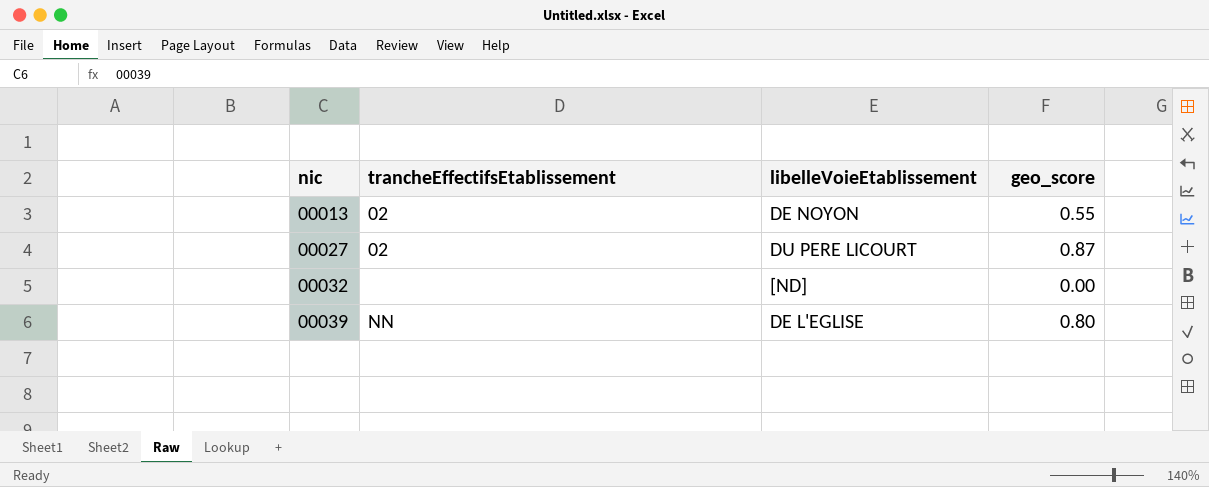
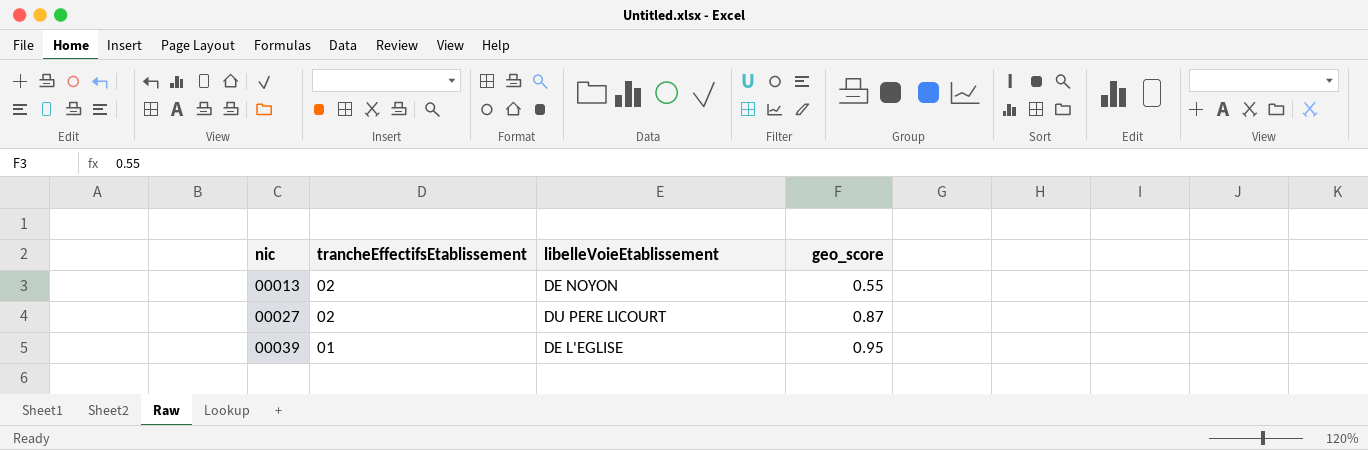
row 00032: none | [ND] | 0.00 -> none
00039 | trancheEffectifsEtablissement: NN -> 01
00039 | geo_score: 0.80 -> 0.95

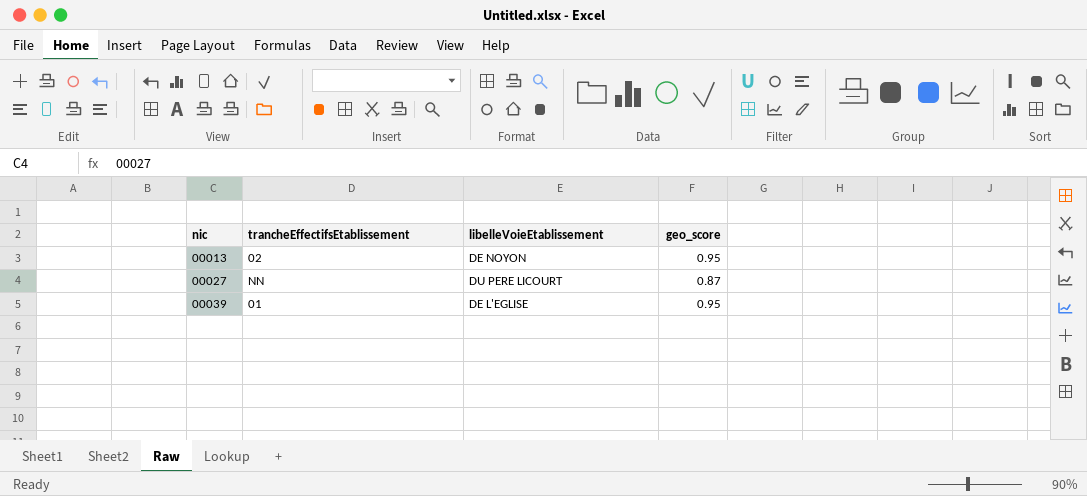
00013 | geo_score: 0.55 -> 0.95
00027 | trancheEffectifsEtablissement: 02 -> NN

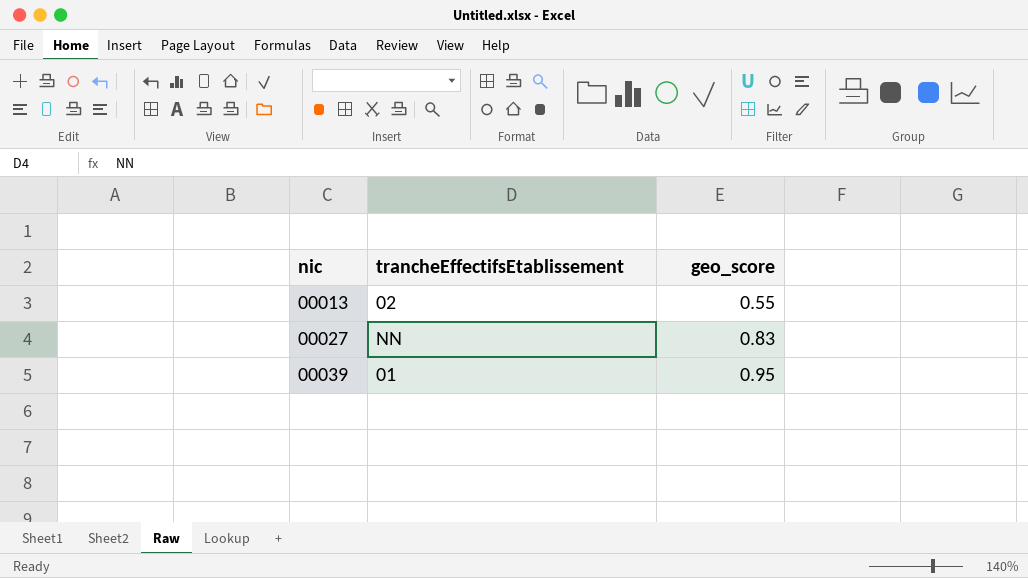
column libelleVoieEtablissement | position: 3 -> none
00013 | geo_score: 0.95 -> 0.55
00027 | geo_score: 0.87 -> 0.83

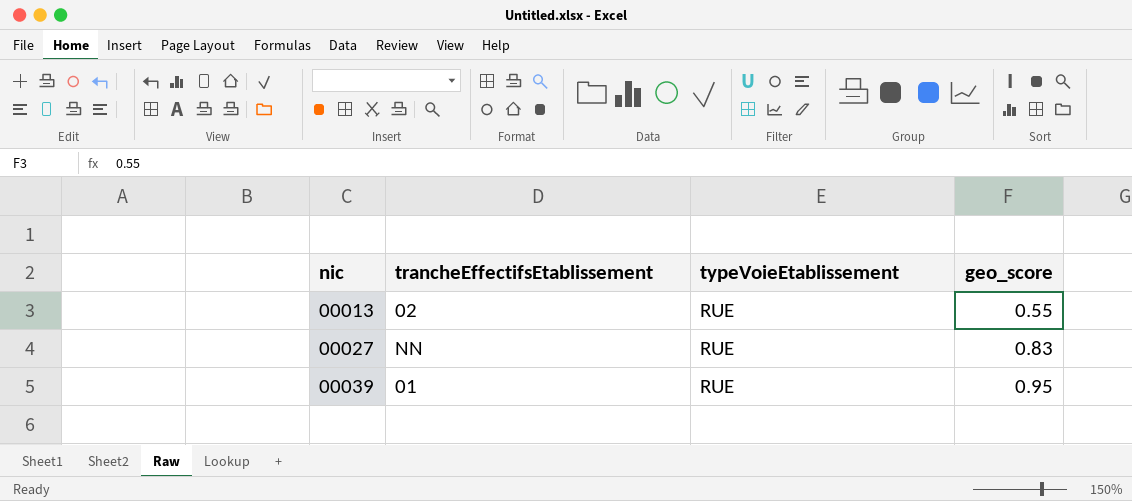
column typeVoieEtablissement | position: none -> 3

